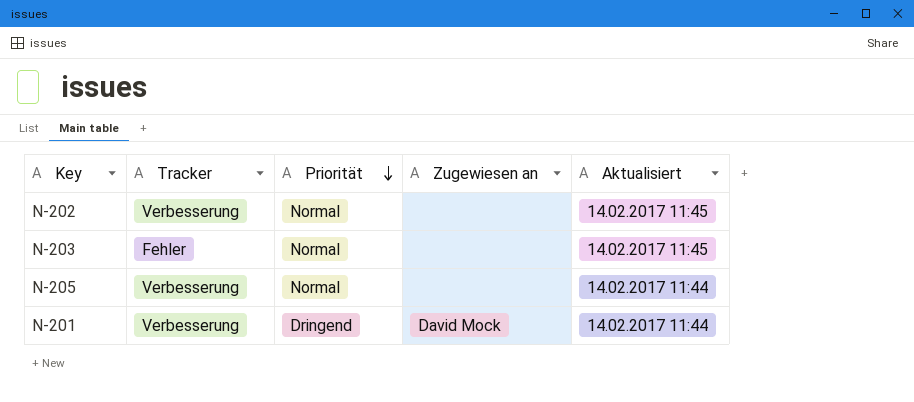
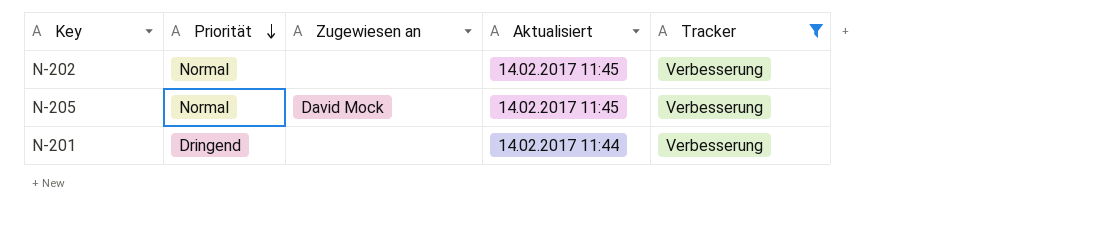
filter: none -> Tracker = Verbesserung
column Tracker | position: 2 -> 5
N-205 | Zugewiesen an: none -> David Mock
N-205 | Aktualisiert: 14.02.2017 11:44 -> 14.02.2017 11:45
N-201 | Zugewiesen an: David Mock -> none

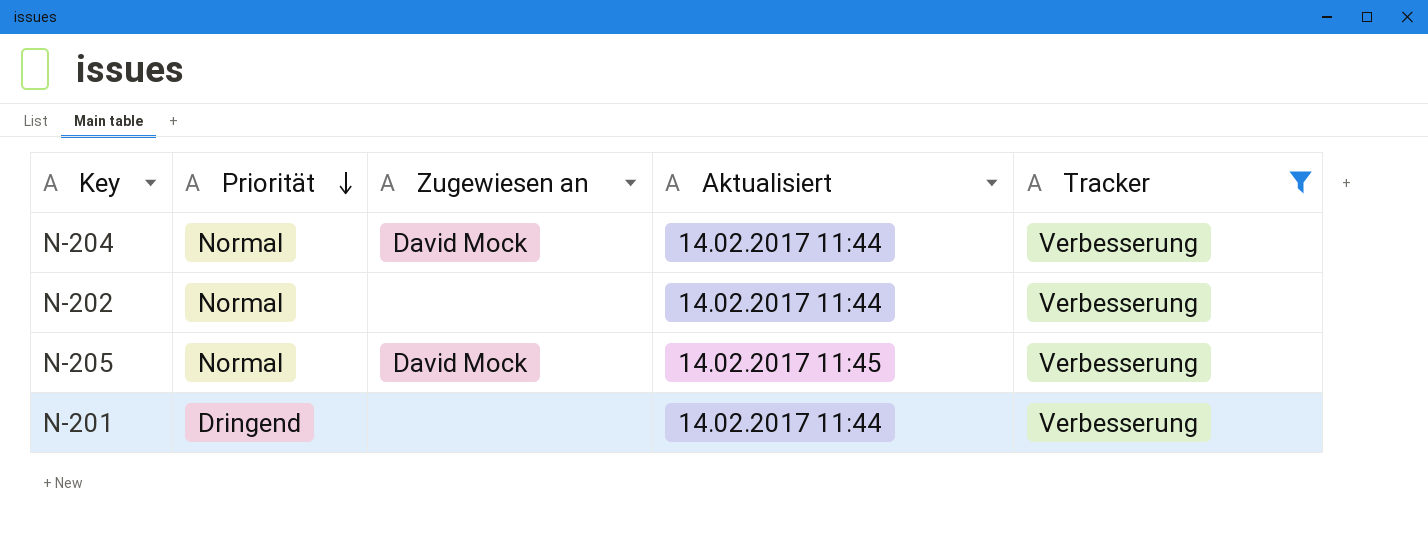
row N-204: none -> Normal | David Mock | 14.02.2017 11:44 | Verbesserung
N-202 | Aktualisiert: 14.02.2017 11:45 -> 14.02.2017 11:44

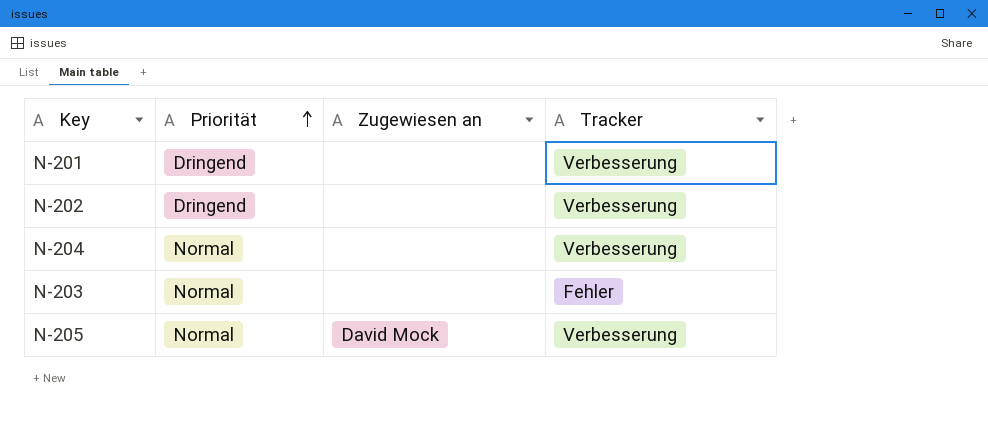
filter: Tracker = Verbesserung -> none
row order: Priorität descending -> Priorität ascending
column Aktualisiert | position: 4 -> none
N-202 | Priorität: Normal -> Dringend
N-204 | Zugewiesen an: David Mock -> none

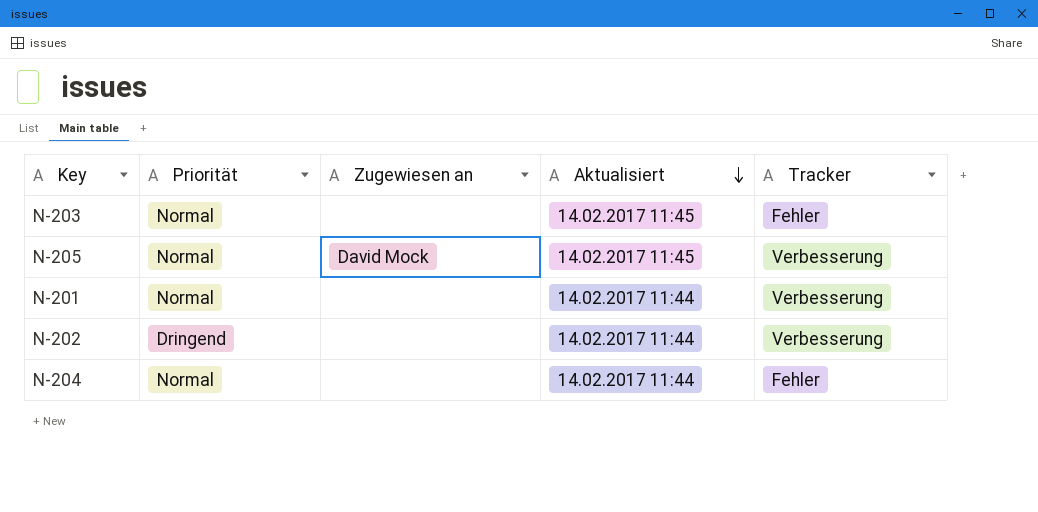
row order: Priorität ascending -> Aktualisiert descending
column Aktualisiert | position: none -> 4
N-201 | Priorität: Dringend -> Normal
N-204 | Tracker: Verbesserung -> Fehler

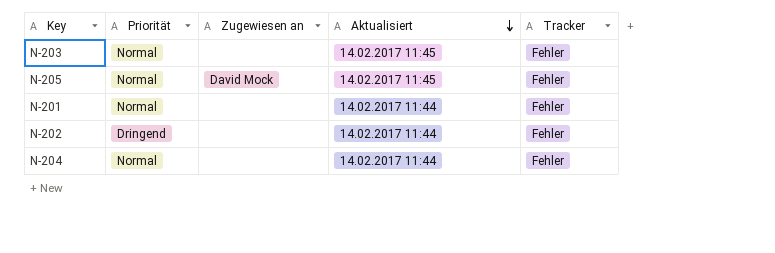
N-205 | Tracker: Verbesserung -> Fehler
N-201 | Tracker: Verbesserung -> Fehler
N-202 | Tracker: Verbesserung -> Fehler

